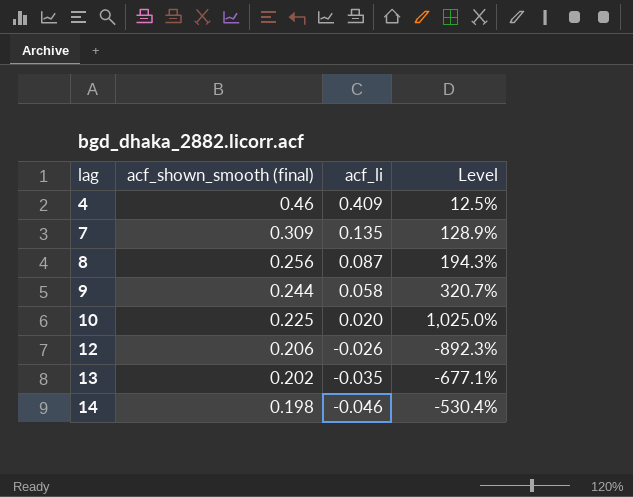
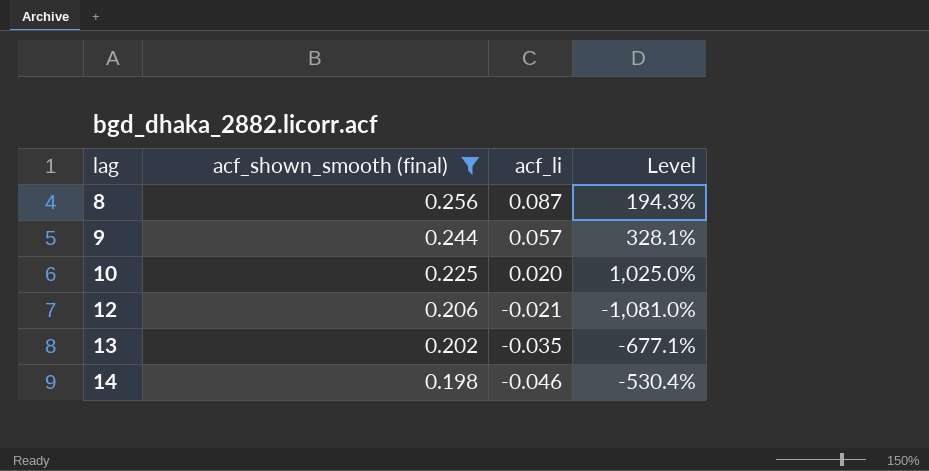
filter: none -> acf_shown_smooth (final) <= 0.256
9 | acf_li: 0.058 -> 0.057
9 | Level: 320.7% -> 328.1%
12 | acf_li: -0.026 -> -0.021
12 | Level: -892.3% -> -1,081.0%

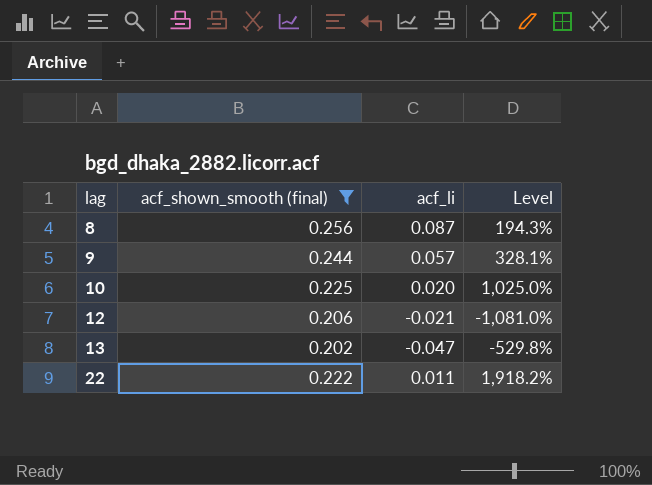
row 14: 0.198 | -0.046 | -530.4% -> none
13 | acf_li: -0.035 -> -0.047
13 | Level: -677.1% -> -529.8%
row 22: none -> 0.222 | 0.011 | 1,918.2%

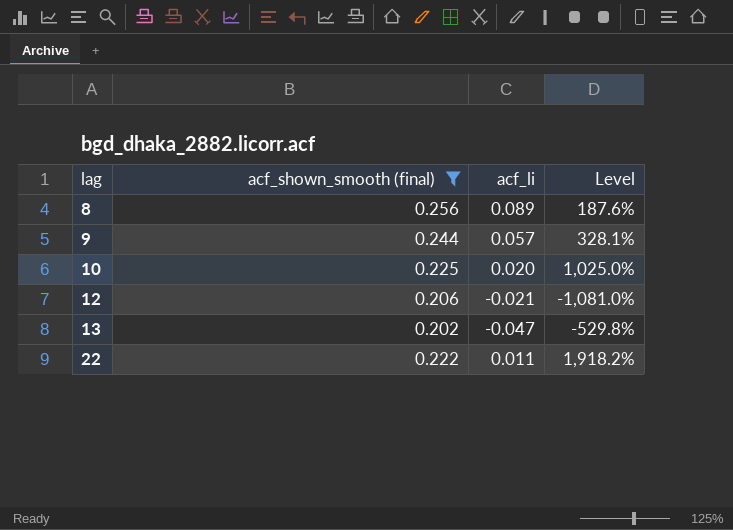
8 | acf_li: 0.087 -> 0.089
8 | Level: 194.3% -> 187.6%

